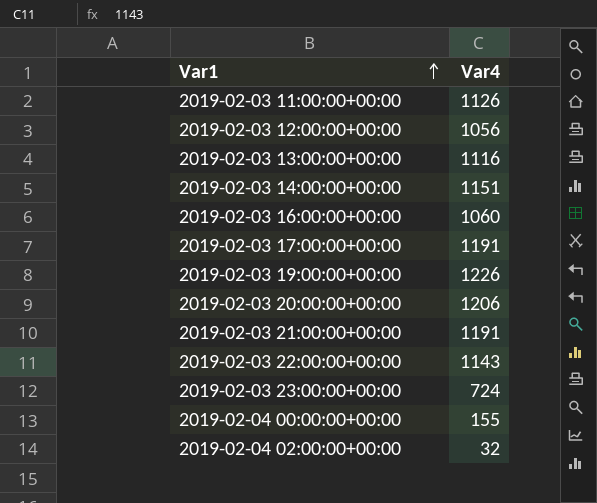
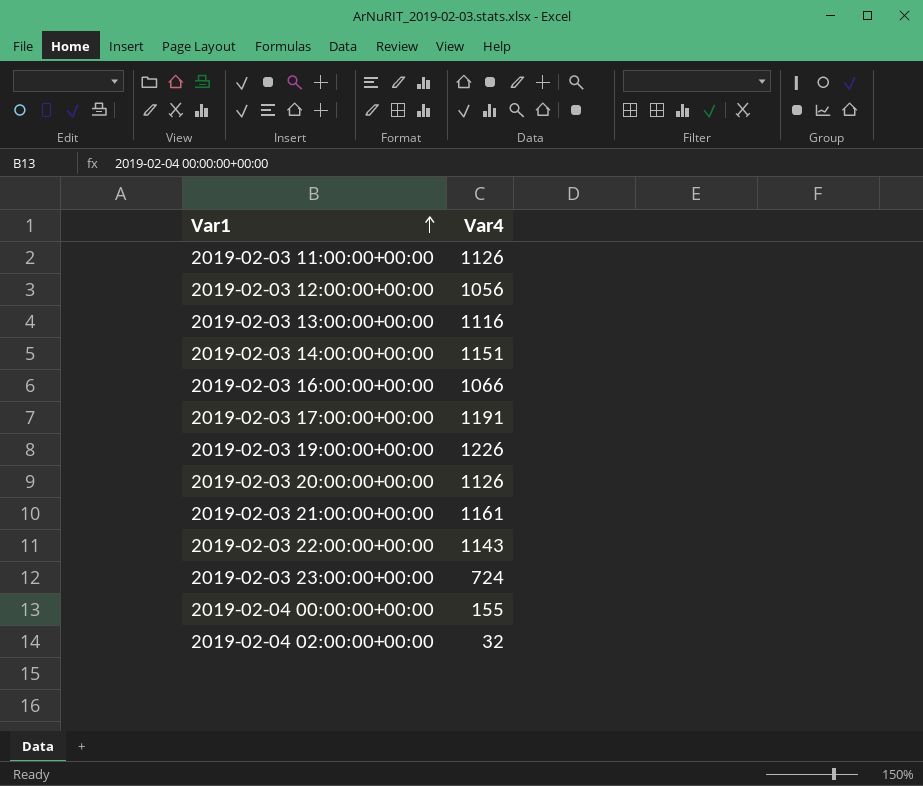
2019-02-03 16:00:00+00:00 | Var4: 1060 -> 1066
2019-02-03 20:00:00+00:00 | Var4: 1206 -> 1126
2019-02-03 21:00:00+00:00 | Var4: 1191 -> 1161

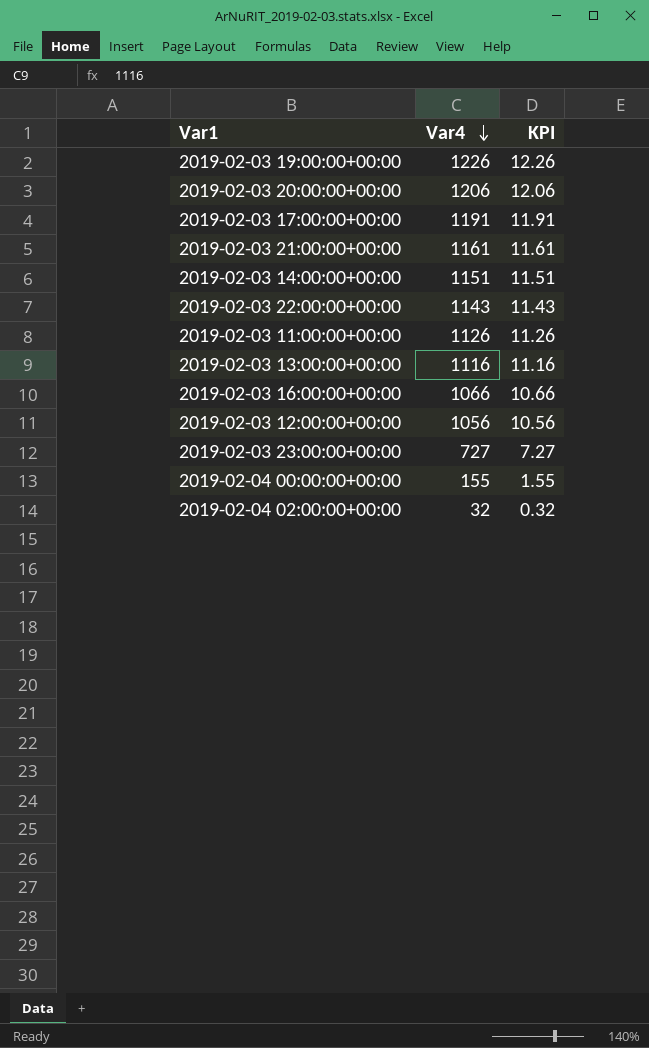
row order: Var1 ascending -> Var4 descending
column KPI | formula: none -> [Var4] * 0.01
2019-02-03 20:00:00+00:00 | Var4: 1126 -> 1206
2019-02-03 23:00:00+00:00 | Var4: 724 -> 727

